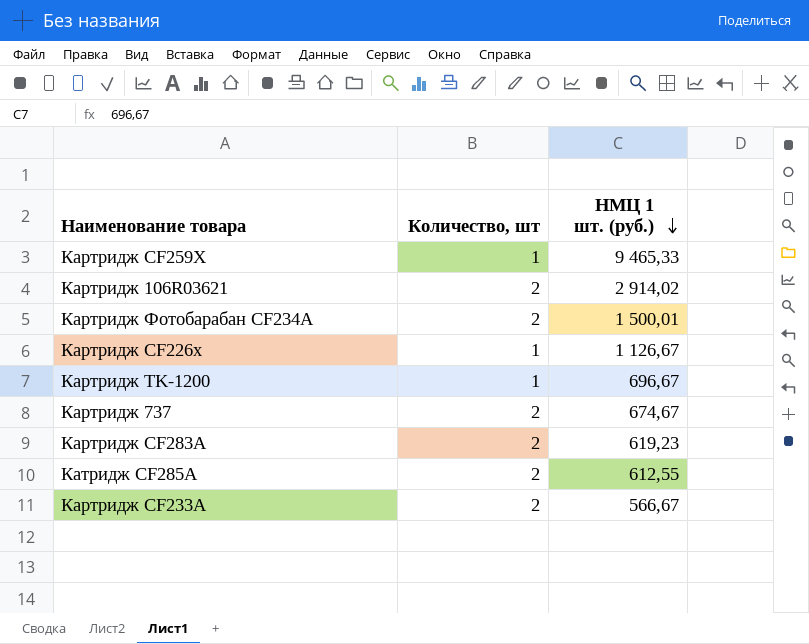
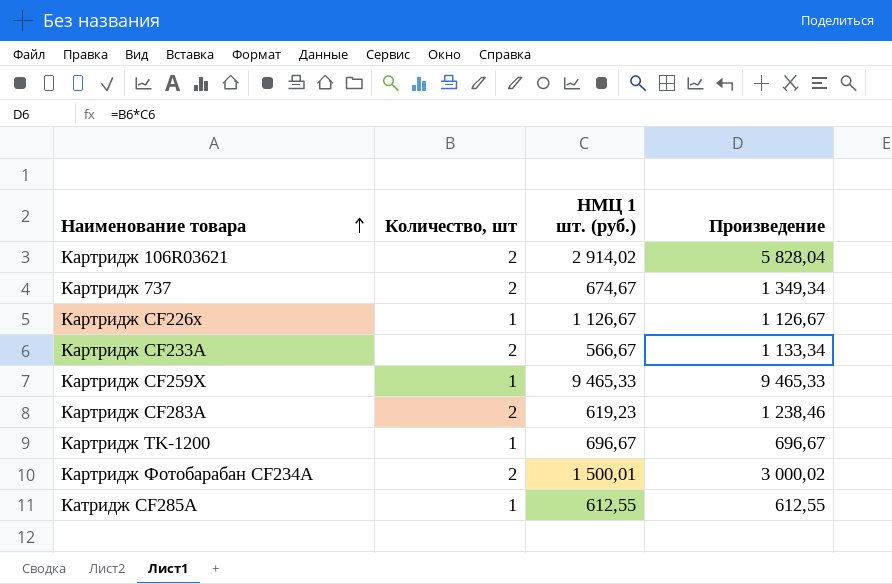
row order: НМЦ 1 шт. (руб.) descending -> Наименование товара ascending
column Произведение | formula: none -> [Количество, шт] * [НМЦ 1 шт. (руб.)]
Катридж CF285A | Количество, шт: 2 -> 1

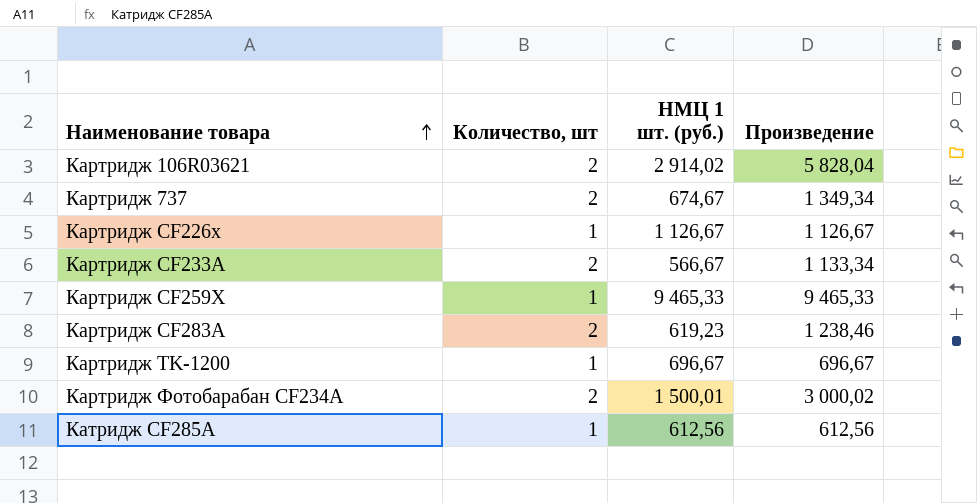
Катридж CF285A | НМЦ 1 шт. (руб.): 612,55 -> 612,56
Катридж CF285A | Произведение: 612,55 -> 612,56

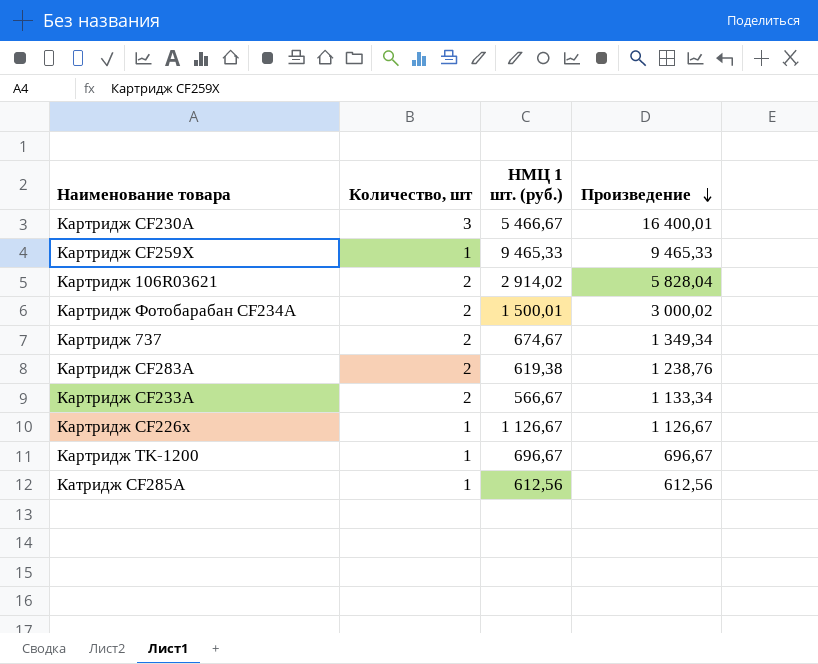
row order: Наименование товара ascending -> Произведение descending
row Картридж CF230A: none -> 3 | 5 466,67 | 16 400,01
Картридж CF283A | НМЦ 1 шт. (руб.): 619,23 -> 619,38
Картридж CF283A | Произведение: 1 238,46 -> 1 238,76

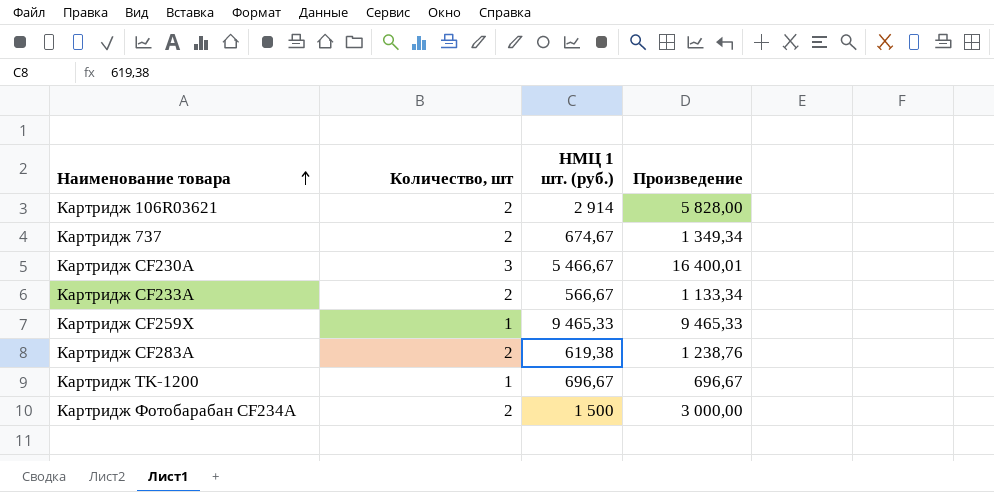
row order: Произведение descending -> Наименование товара ascending
row Картридж CF226х: 1 | 1 126,67 | 1 126,67 -> none
row Катридж CF285A: 1 | 612,56 | 612,56 -> none
Картридж 106R03621 | НМЦ 1 шт. (руб.): 2 914,02 -> 2 914
Картридж 106R03621 | Произведение: 5 828,04 -> 5 828,00
Картридж Фотобарабан CF234A | НМЦ 1 шт. (руб.): 1 500,01 -> 1 500
Картридж Фотобарабан CF234A | Произведение: 3 000,02 -> 3 000,00

